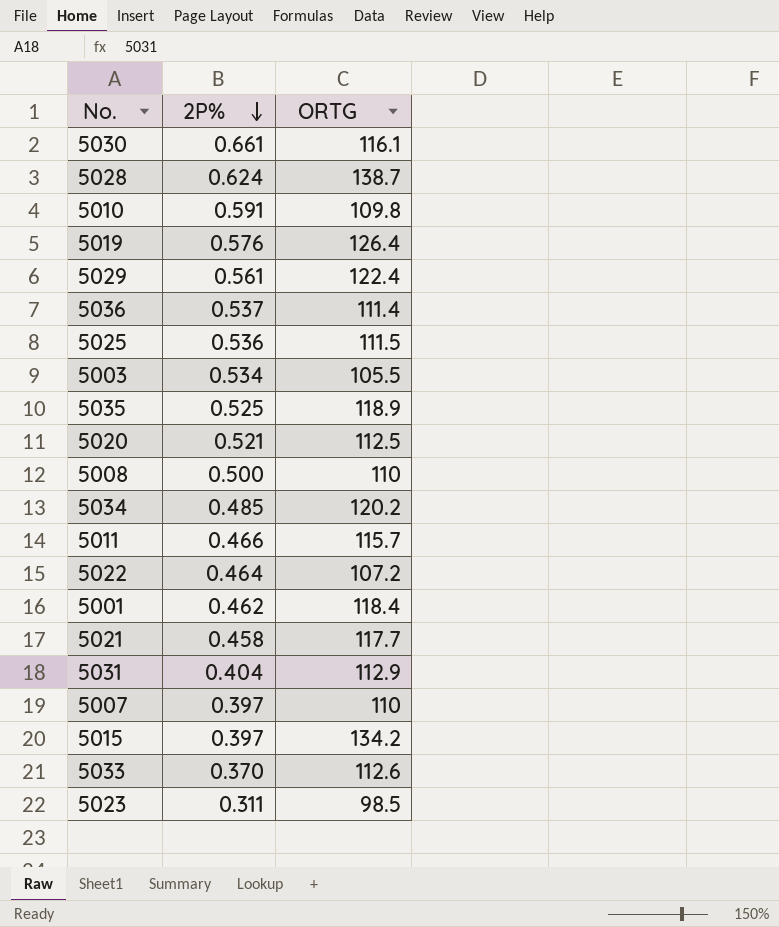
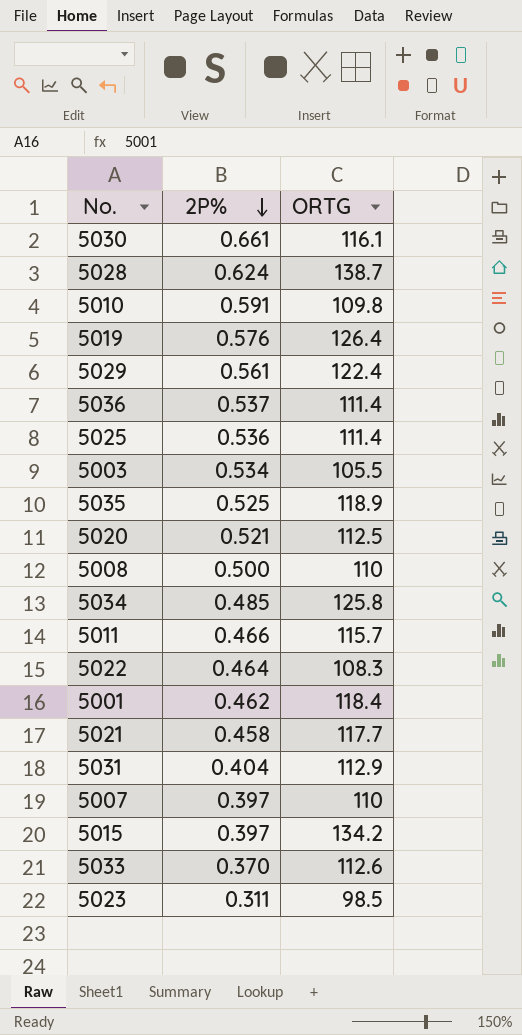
5025 | ORTG: 111.5 -> 111.4
5034 | ORTG: 120.2 -> 125.8
5022 | ORTG: 107.2 -> 108.3

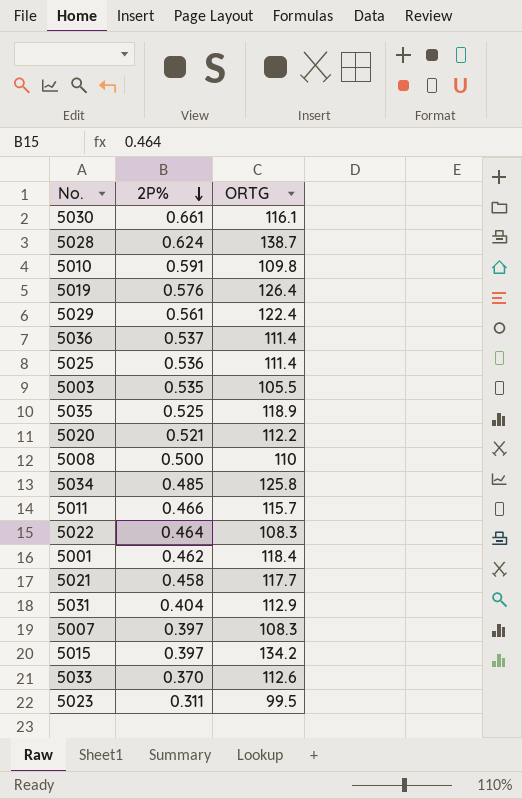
5003 | 2P%: 0.534 -> 0.535
5020 | ORTG: 112.5 -> 112.2
5007 | ORTG: 110 -> 108.3
5023 | ORTG: 98.5 -> 99.5

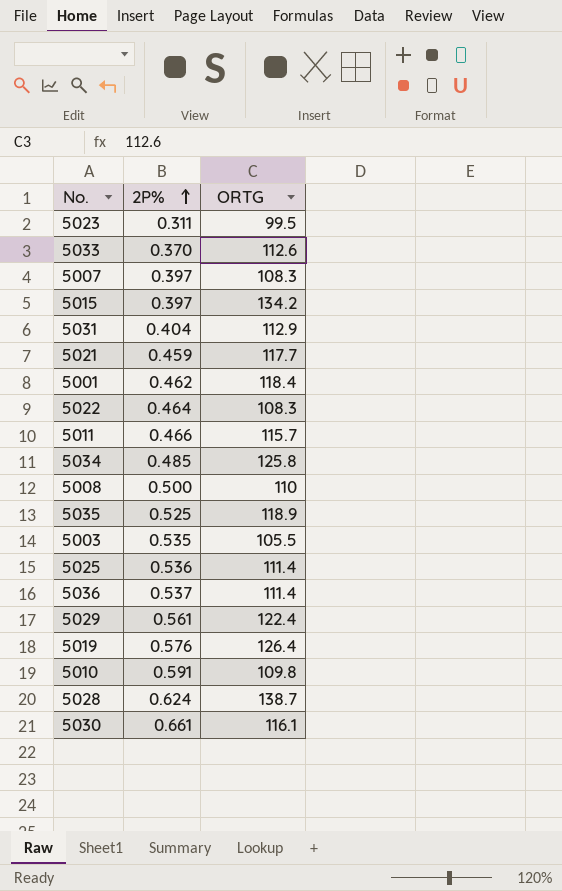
row order: 2P% descending -> 2P% ascending
row 5020: 0.521 | 112.2 -> none
5021 | 2P%: 0.458 -> 0.459

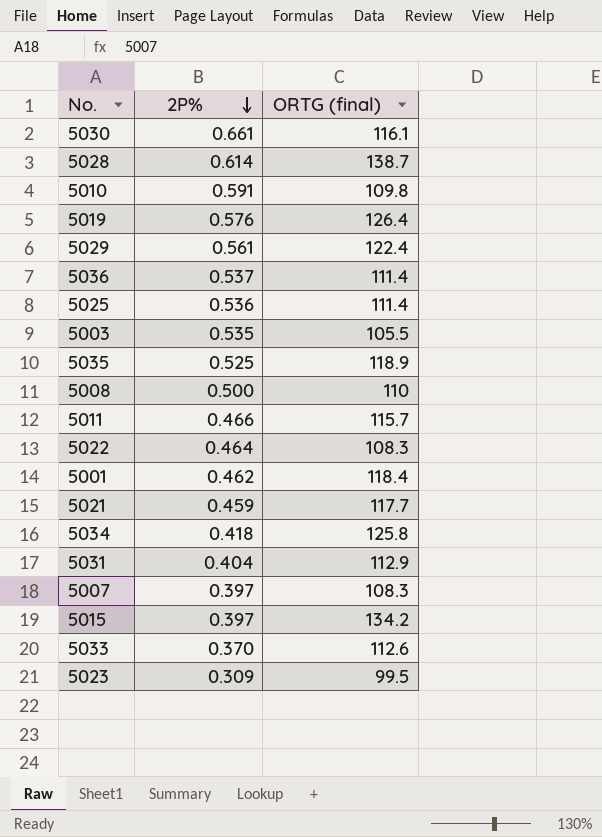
row order: 2P% ascending -> 2P% descending
column name: ORTG -> ORTG (final)
5028 | 2P%: 0.624 -> 0.614
5034 | 2P%: 0.485 -> 0.418
5023 | 2P%: 0.311 -> 0.309

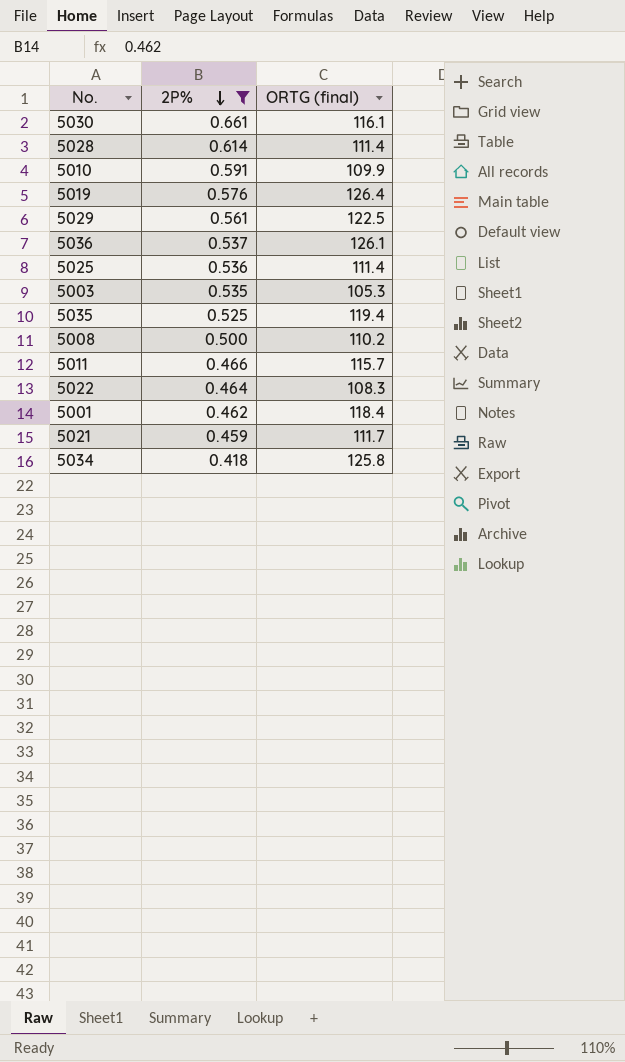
filter: none -> 2P% >= 0.418
5028 | ORTG (final): 138.7 -> 111.4
5010 | ORTG (final): 109.8 -> 109.9
5029 | ORTG (final): 122.4 -> 122.5
5036 | ORTG (final): 111.4 -> 126.1
5003 | ORTG (final): 105.5 -> 105.3
5035 | ORTG (final): 118.9 -> 119.4
5008 | ORTG (final): 110 -> 110.2
5021 | ORTG (final): 117.7 -> 111.7

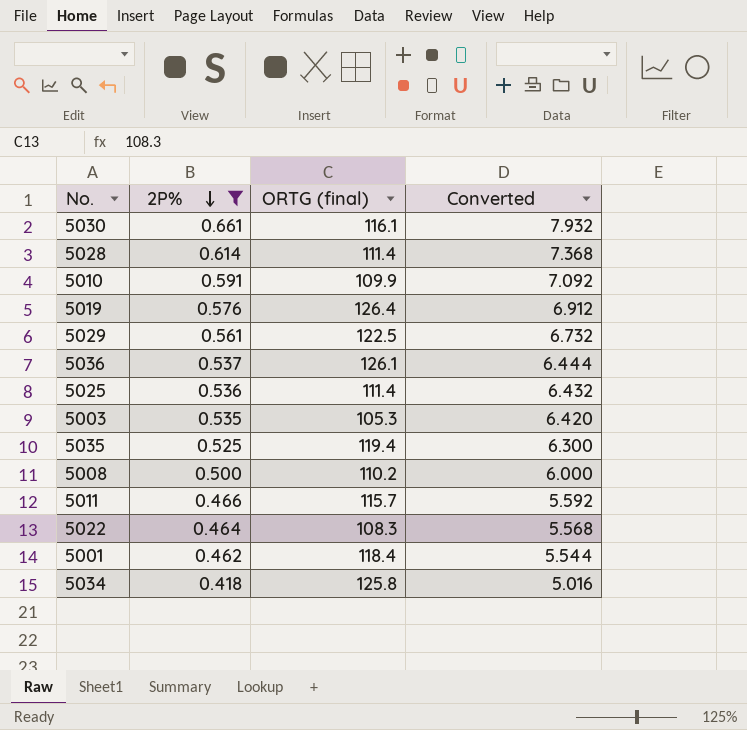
column Converted | formula: none -> [2P%] * 12
row 5021: 0.459 | 111.7 -> none

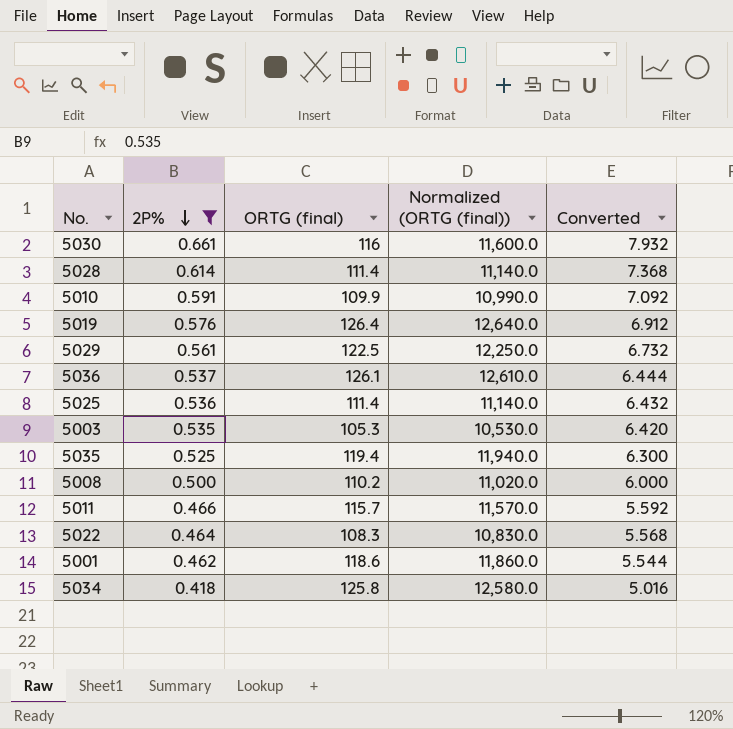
column Normalized (ORTG (final)) | formula: none -> [ORTG (final)] * 100
5030 | ORTG (final): 116.1 -> 116
5001 | ORTG (final): 118.4 -> 118.6

